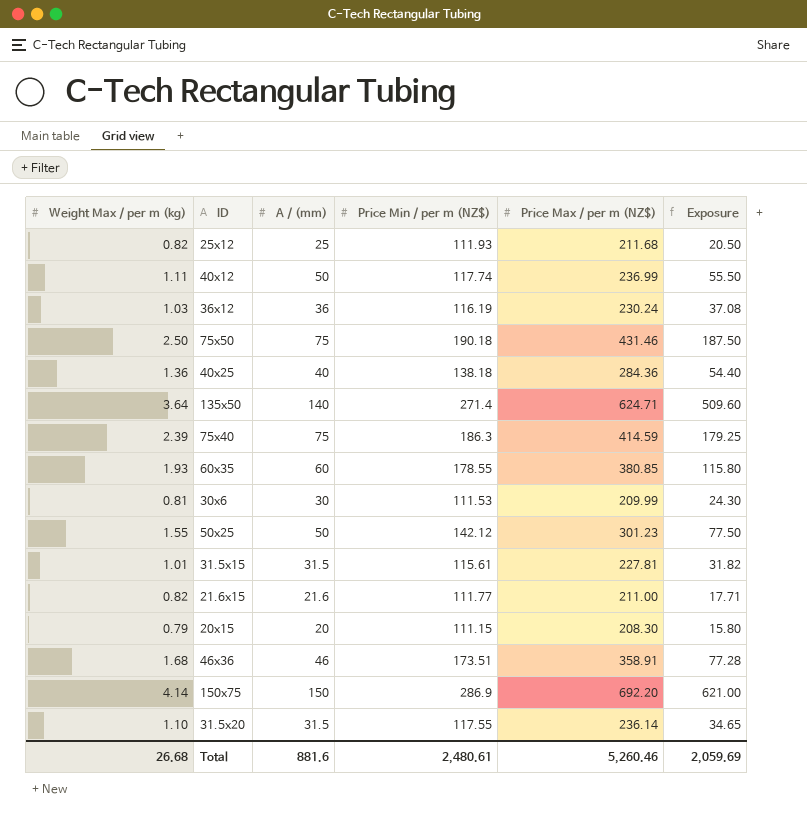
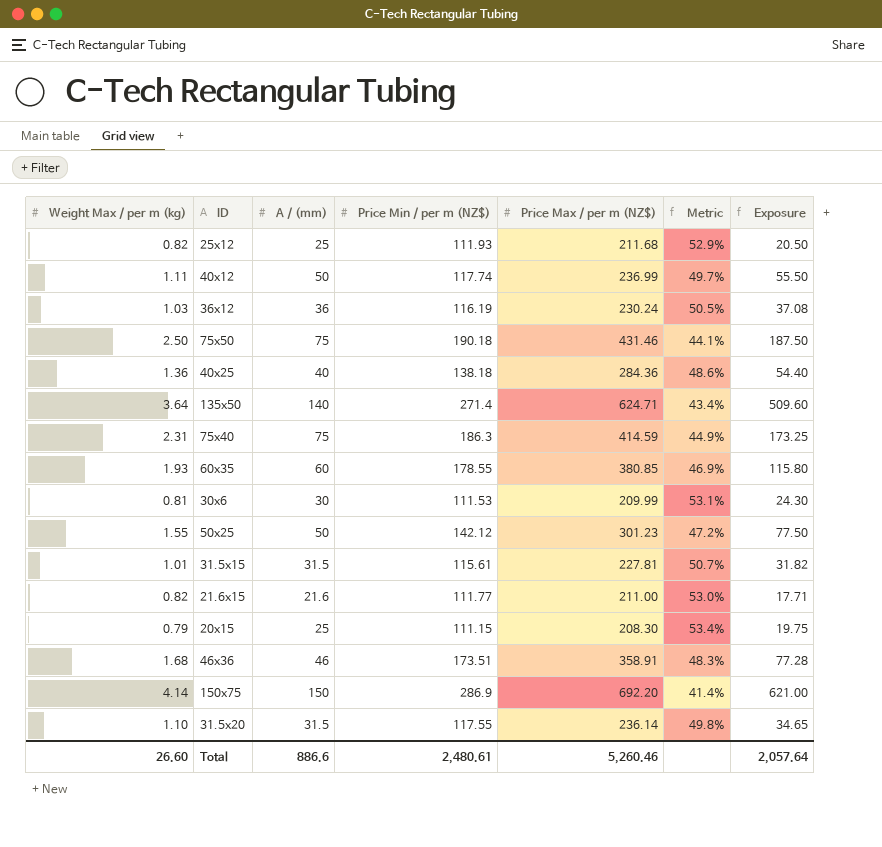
column Metric | formula: none -> [Price Min / per m (NZ$)] / [Price Max / per m (NZ$)]
75x40 | Weight Max / per m (kg): 2.39 -> 2.31
75x40 | Exposure: 179.25 -> 173.25
20x15 | A / (mm): 20 -> 25
20x15 | Exposure: 15.80 -> 19.75
Total | Weight Max / per m (kg): 26.68 -> 26.60
Total | A / (mm): 881.6 -> 886.6
Total | Exposure: 2,059.69 -> 2,057.64

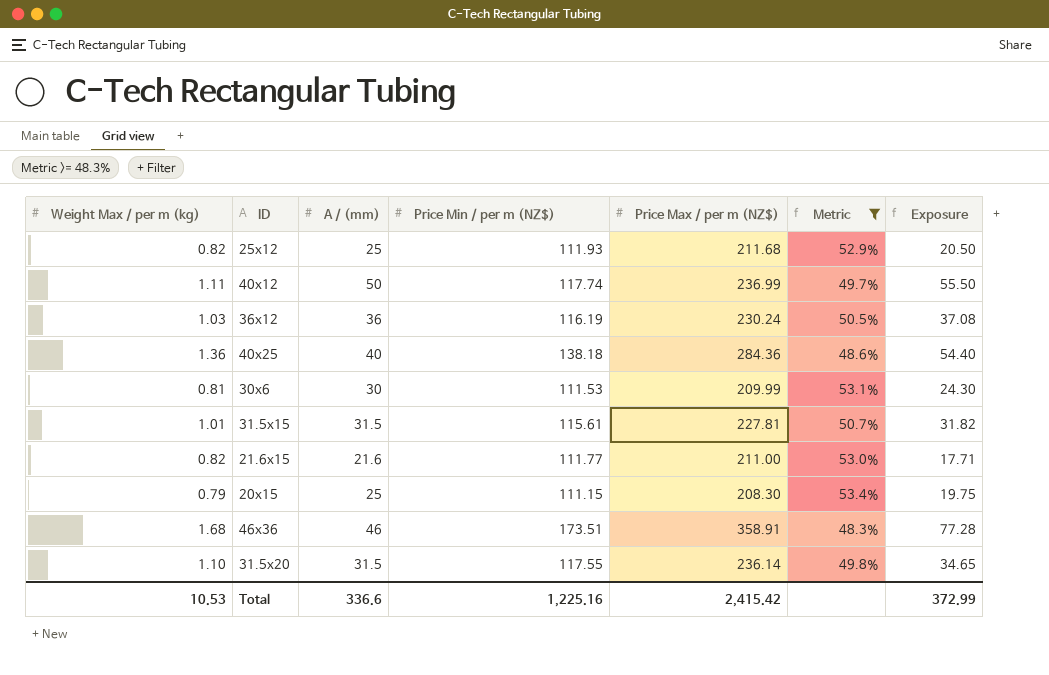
filter: none -> Metric >= 48.3%
Total | Weight Max / per m (kg): 26.60 -> 10.53
Total | A / (mm): 886.6 -> 336.6
Total | Price Min / per m (NZ$): 2,480.61 -> 1,225.16
Total | Price Max / per m (NZ$): 5,260.46 -> 2,415.42
Total | Exposure: 2,057.64 -> 372.99

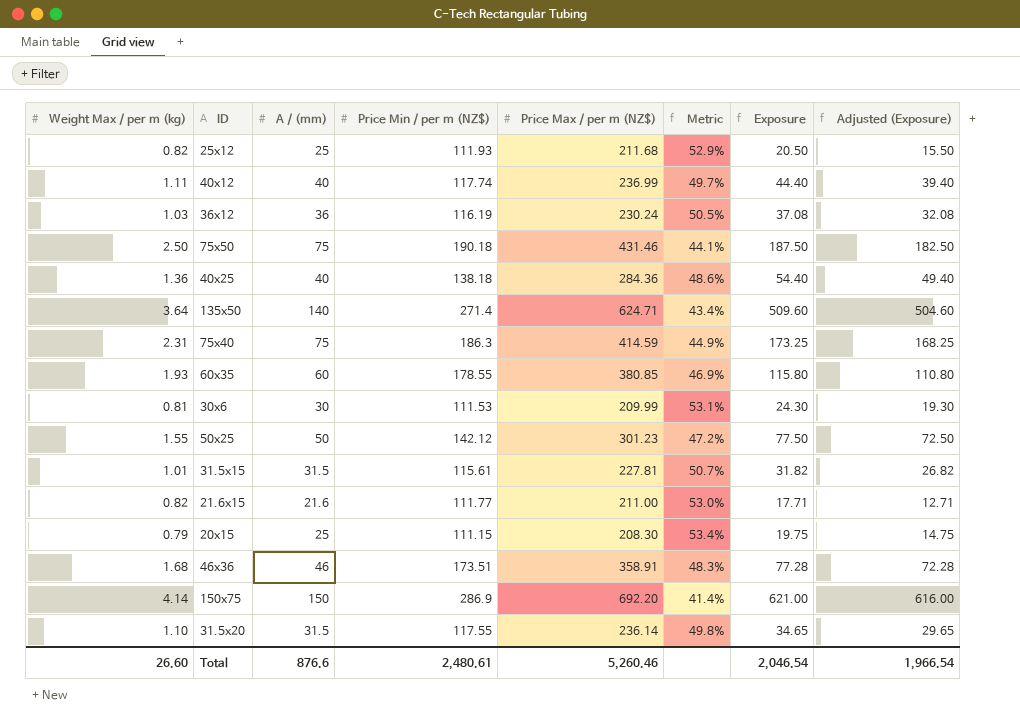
filter: Metric >= 48.3% -> none
column Adjusted (Exposure) | formula: none -> [Exposure] - 5
40x12 | A / (mm): 50 -> 40
40x12 | Exposure: 55.50 -> 44.40
Total | Weight Max / per m (kg): 10.53 -> 26.60
Total | A / (mm): 336.6 -> 876.6
Total | Price Min / per m (NZ$): 1,225.16 -> 2,480.61
Total | Price Max / per m (NZ$): 2,415.42 -> 5,260.46
Total | Exposure: 372.99 -> 2,046.54

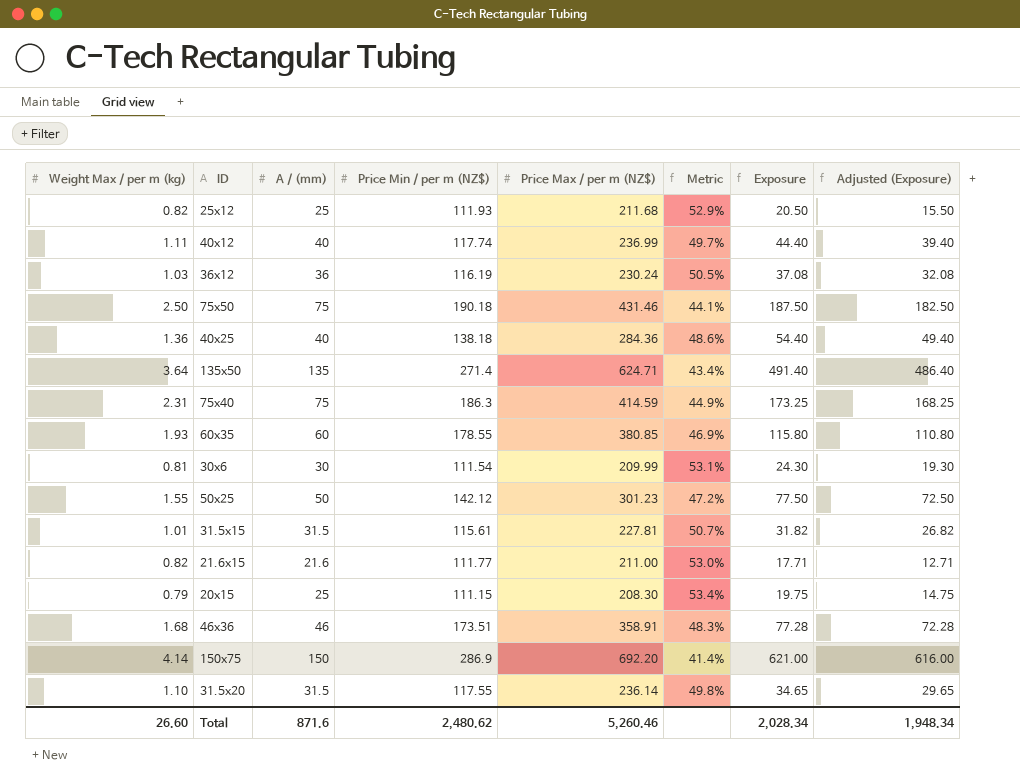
135x50 | A / (mm): 140 -> 135
135x50 | Exposure: 509.60 -> 491.40
135x50 | Adjusted (Exposure): 504.60 -> 486.40
30x6 | Price Min / per m (NZ$): 111.53 -> 111.54
Total | A / (mm): 876.6 -> 871.6
Total | Price Min / per m (NZ$): 2,480.61 -> 2,480.62
Total | Exposure: 2,046.54 -> 2,028.34
Total | Adjusted (Exposure): 1,966.54 -> 1,948.34

